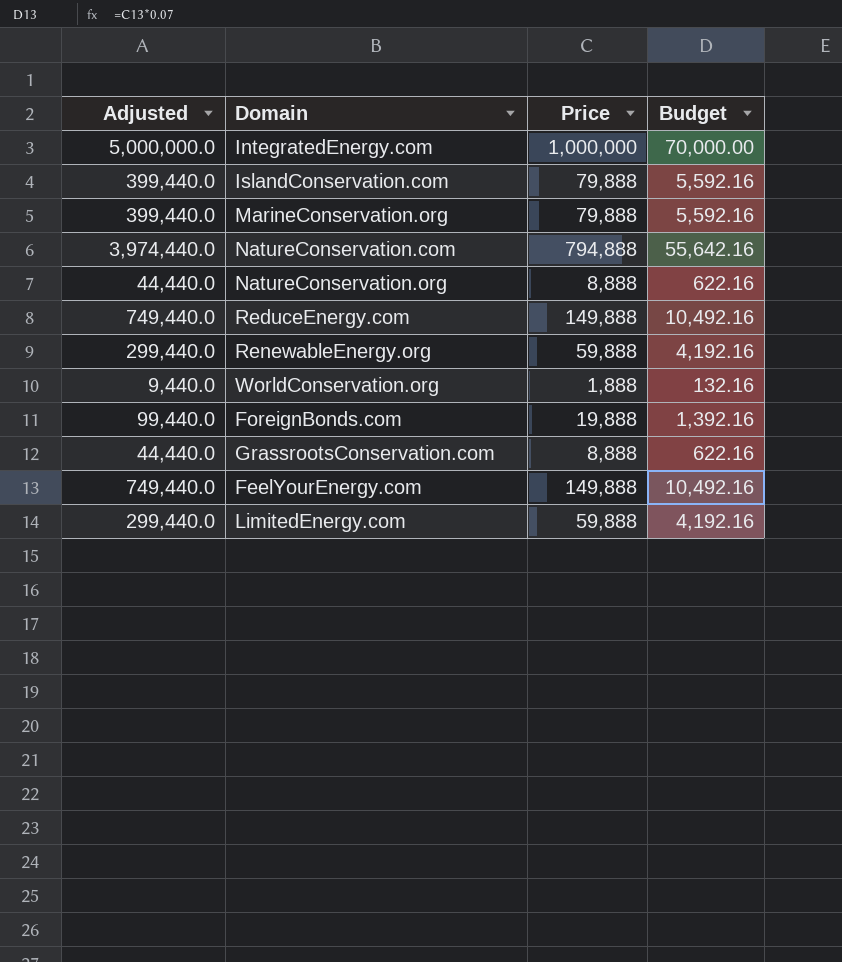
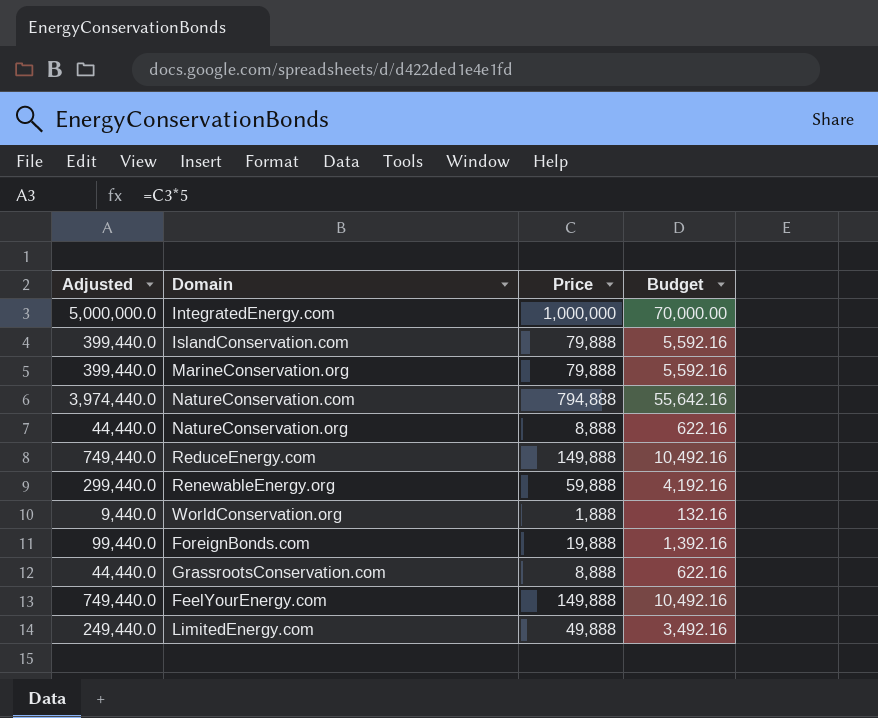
LimitedEnergy.com | Adjusted: 299,440.0 -> 249,440.0
LimitedEnergy.com | Price: 59,888 -> 49,888
LimitedEnergy.com | Budget: 4,192.16 -> 3,492.16

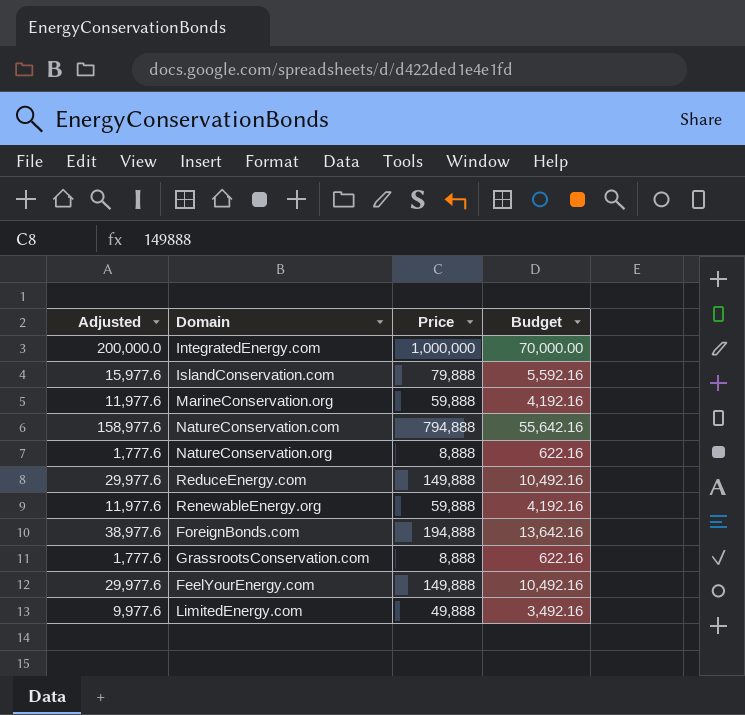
column Adjusted | formula: [Price] * 5 -> [Price] * 0.2
row WorldConservation.org: 9,440.0 | 1,888 | 132.16 -> none
MarineConservation.org | Price: 79,888 -> 59,888
MarineConservation.org | Budget: 5,592.16 -> 4,192.16
ForeignBonds.com | Price: 19,888 -> 194,888
ForeignBonds.com | Budget: 1,392.16 -> 13,642.16

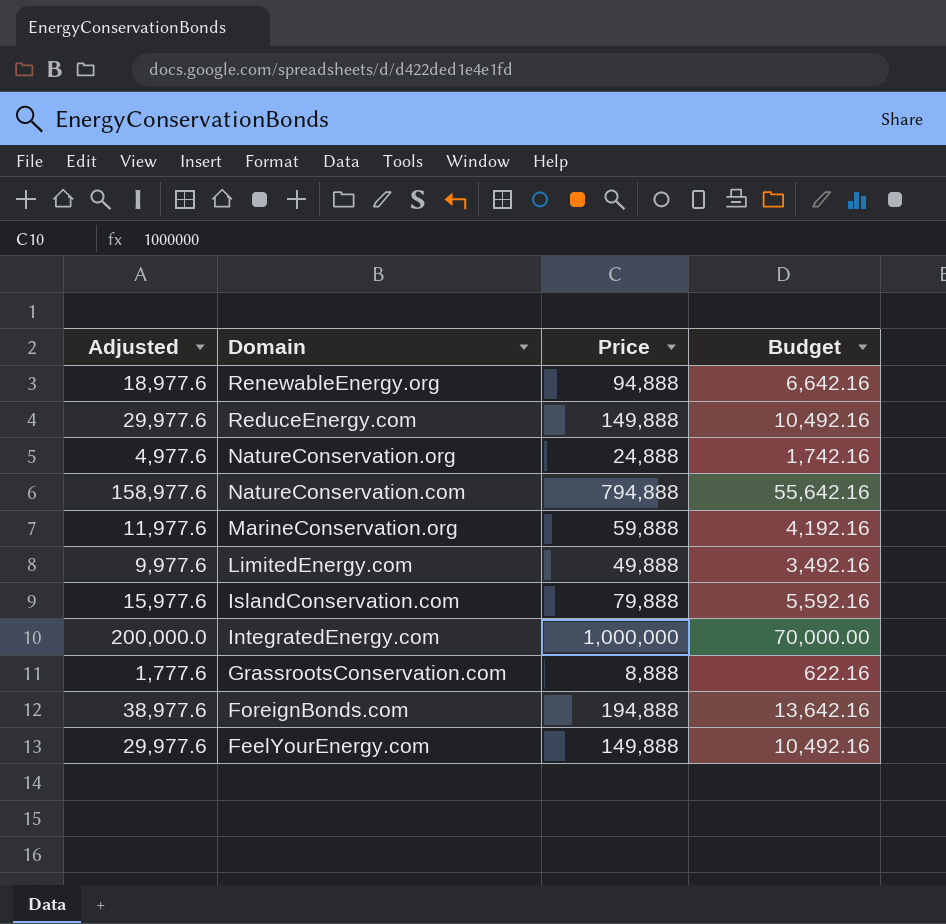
row order: none -> Domain descending
RenewableEnergy.org | Adjusted: 11,977.6 -> 18,977.6
RenewableEnergy.org | Price: 59,888 -> 94,888
RenewableEnergy.org | Budget: 4,192.16 -> 6,642.16
NatureConservation.org | Adjusted: 1,777.6 -> 4,977.6
NatureConservation.org | Price: 8,888 -> 24,888
NatureConservation.org | Budget: 622.16 -> 1,742.16

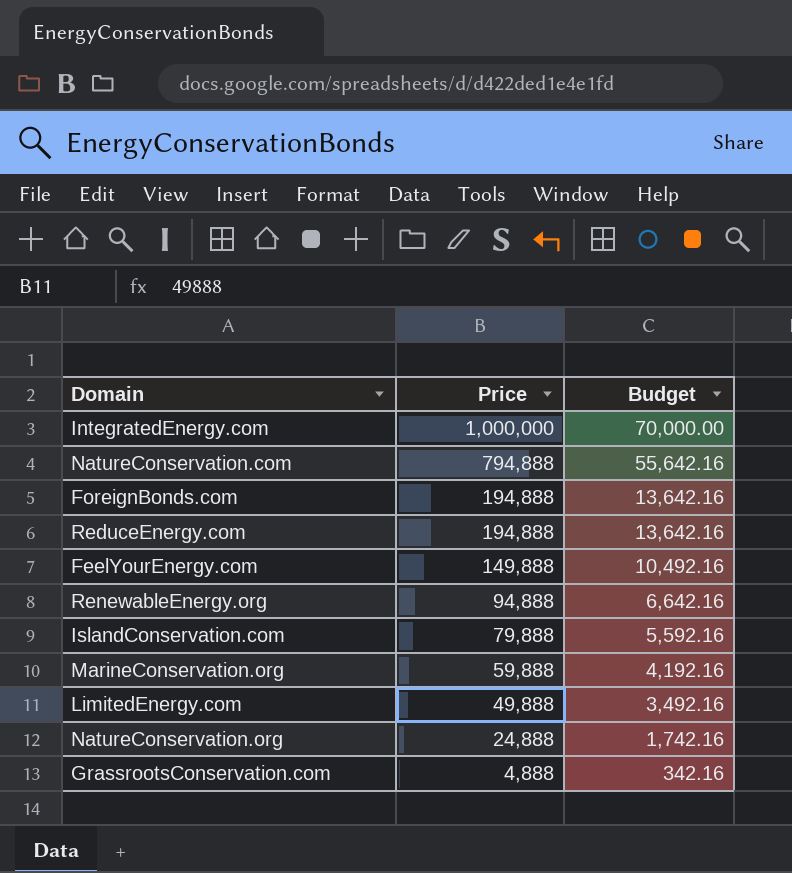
row order: Domain descending -> Price descending
column Adjusted | formula: [Price] * 0.2 -> none
ReduceEnergy.com | Price: 149,888 -> 194,888
ReduceEnergy.com | Budget: 10,492.16 -> 13,642.16
GrassrootsConservation.com | Price: 8,888 -> 4,888
GrassrootsConservation.com | Budget: 622.16 -> 342.16

